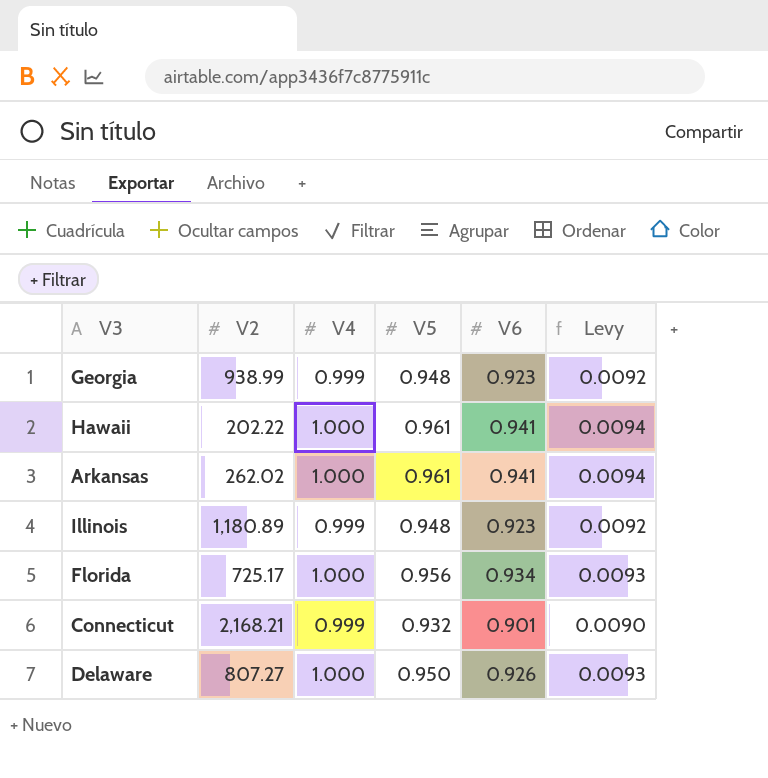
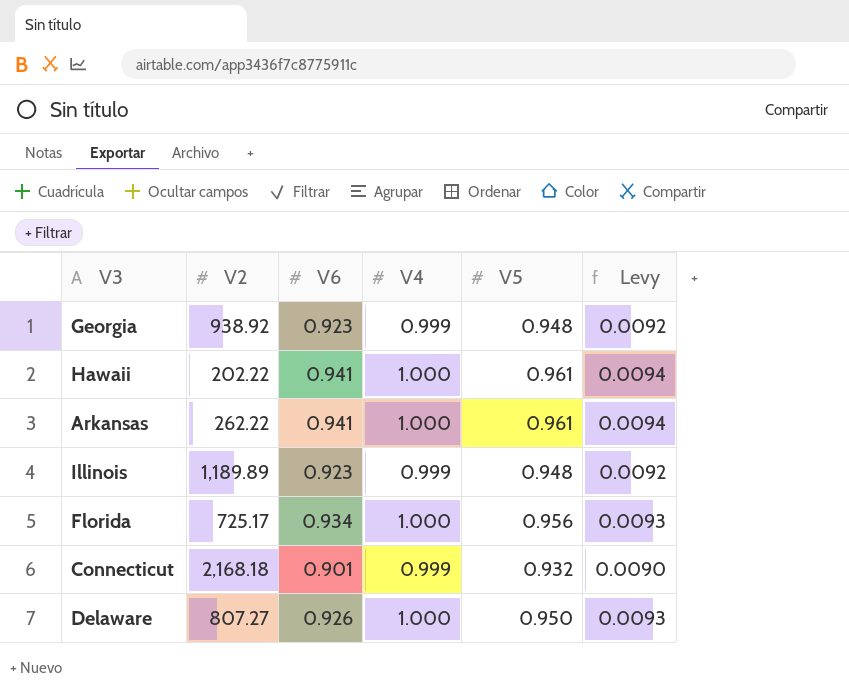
column V6 | position: 5 -> 3
Georgia | V2: 938.99 -> 938.92
Arkansas | V2: 262.02 -> 262.22
Illinois | V2: 1,180.89 -> 1,189.89
Connecticut | V2: 2,168.21 -> 2,168.18

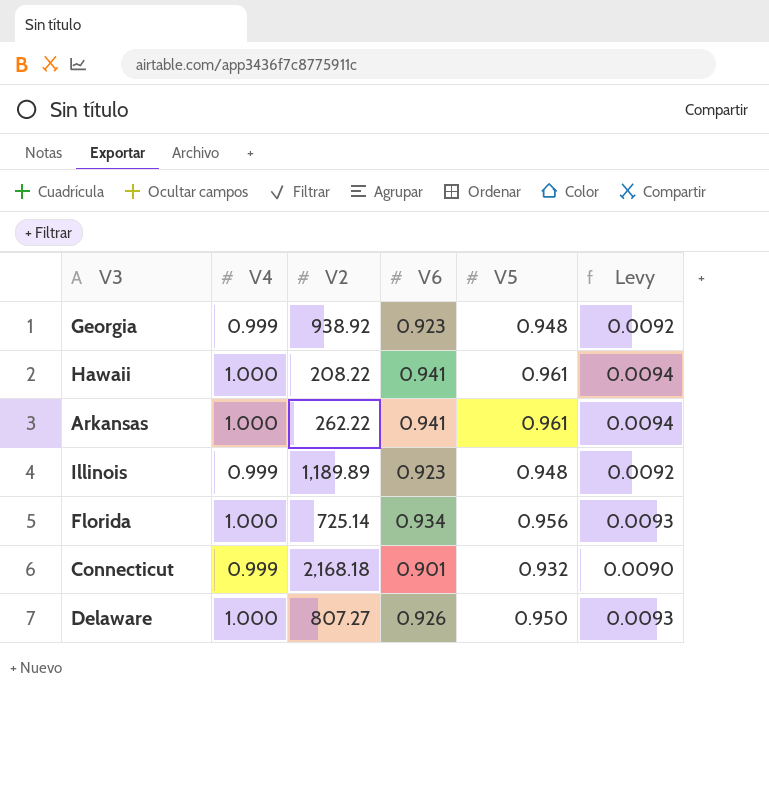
column V4 | position: 4 -> 2
Hawaii | V2: 202.22 -> 208.22
Florida | V2: 725.17 -> 725.14

